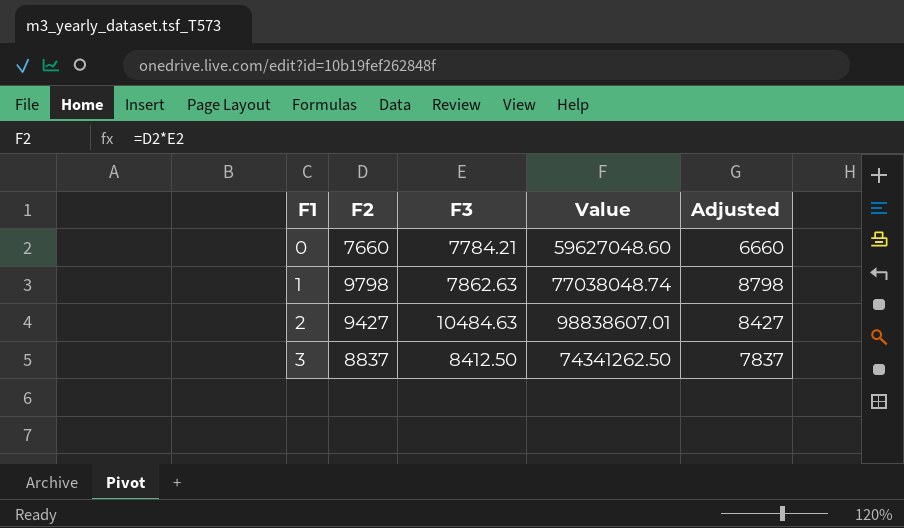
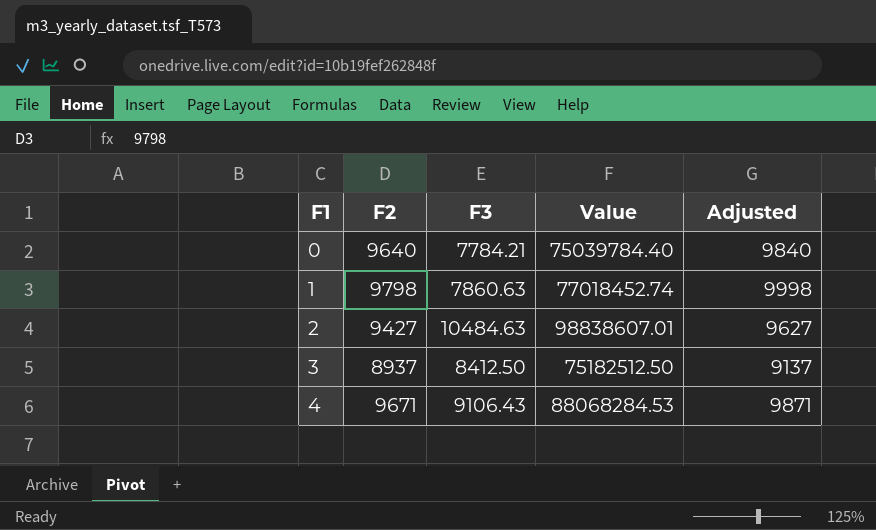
column Adjusted | formula: [F2] - 1000 -> [F2] + 200
0 | F2: 7660 -> 9640
0 | Value: 59627048.60 -> 75039784.40
1 | F3: 7862.63 -> 7860.63
1 | Value: 77038048.74 -> 77018452.74
3 | F2: 8837 -> 8937
3 | Value: 74341262.50 -> 75182512.50
row 4: none -> 9671 | 9106.43 | 88068284.53 | 9871

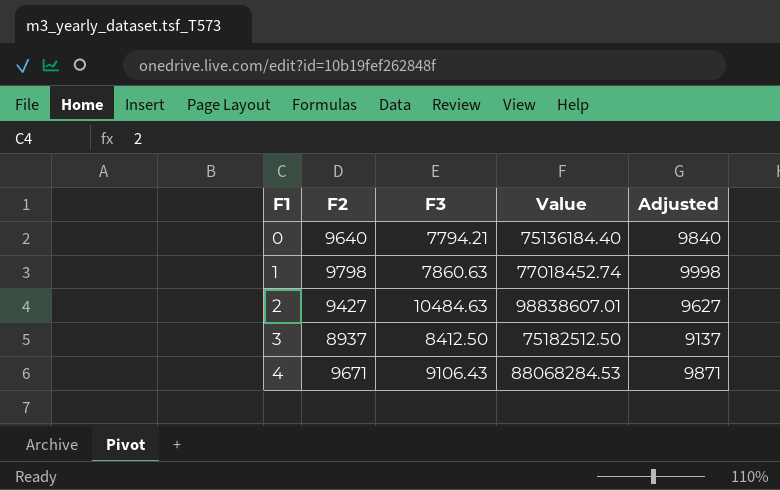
0 | F3: 7784.21 -> 7794.21
0 | Value: 75039784.40 -> 75136184.40

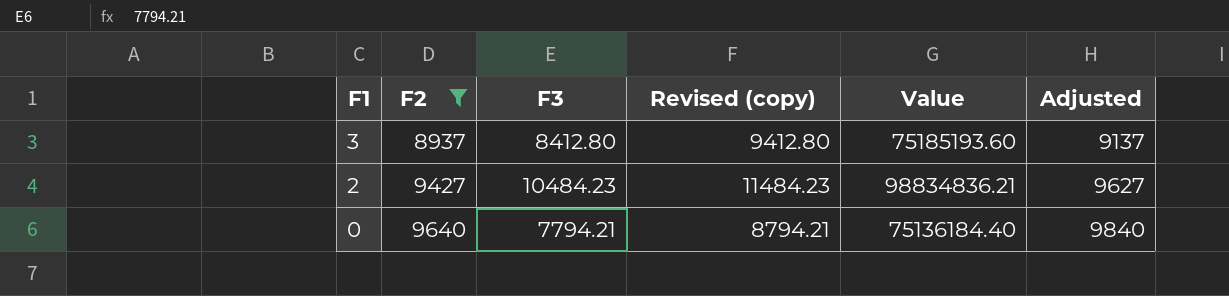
filter: none -> F2 <= 9640
row order: F1 ascending -> F1 descending
column Revised (copy) | formula: none -> [F3] + 1000
3 | F3: 8412.50 -> 8412.80
3 | Value: 75182512.50 -> 75185193.60
2 | F3: 10484.63 -> 10484.23
2 | Value: 98838607.01 -> 98834836.21

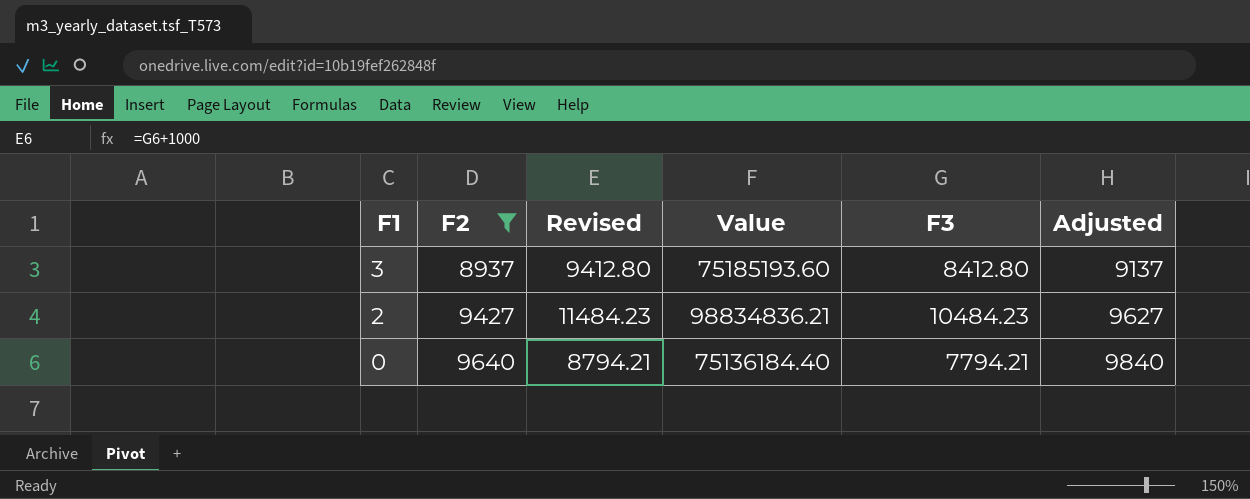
column name: Revised (copy) -> Revised
column F3 | position: 3 -> 5

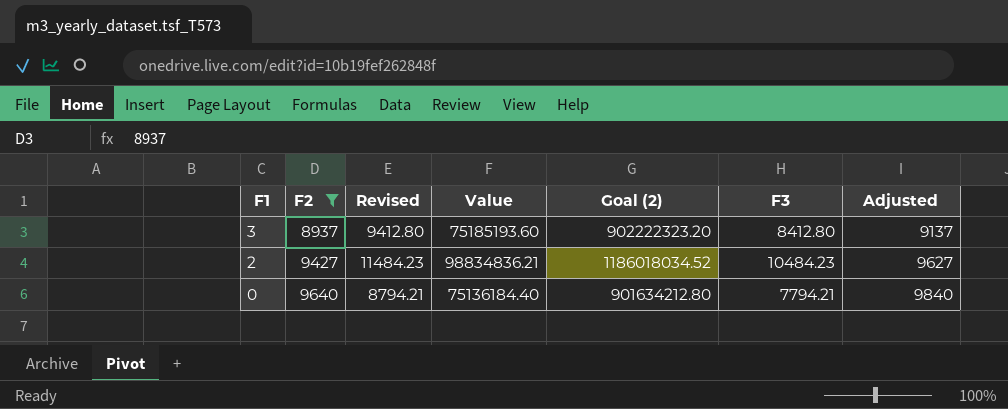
column Goal (2) | formula: none -> [Value] * 12

